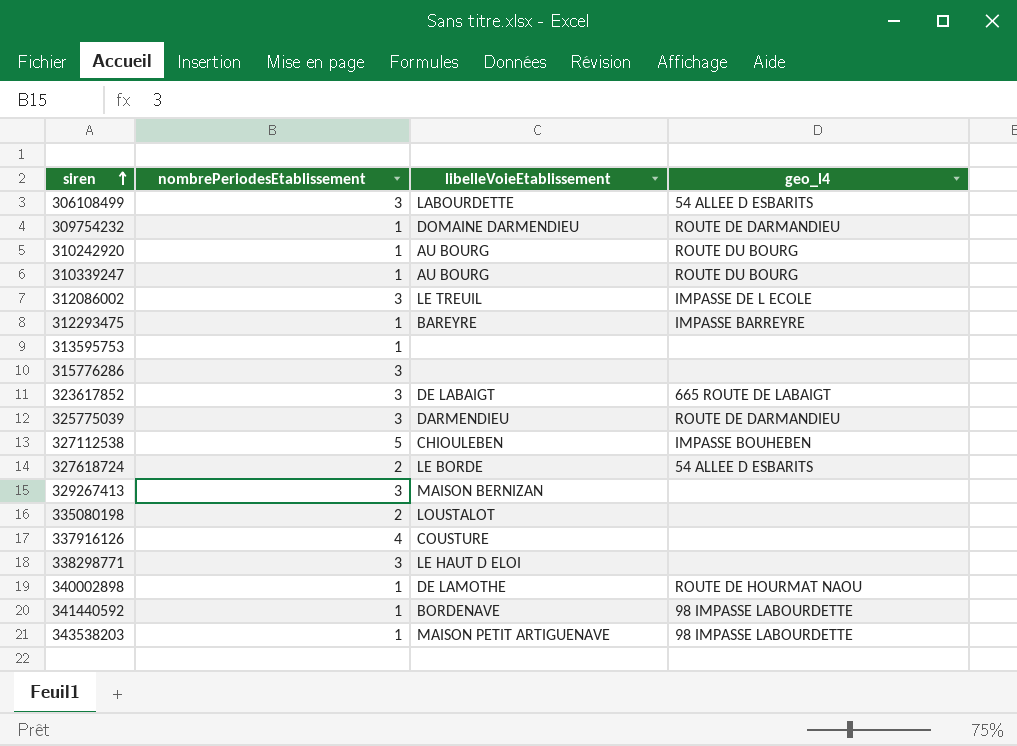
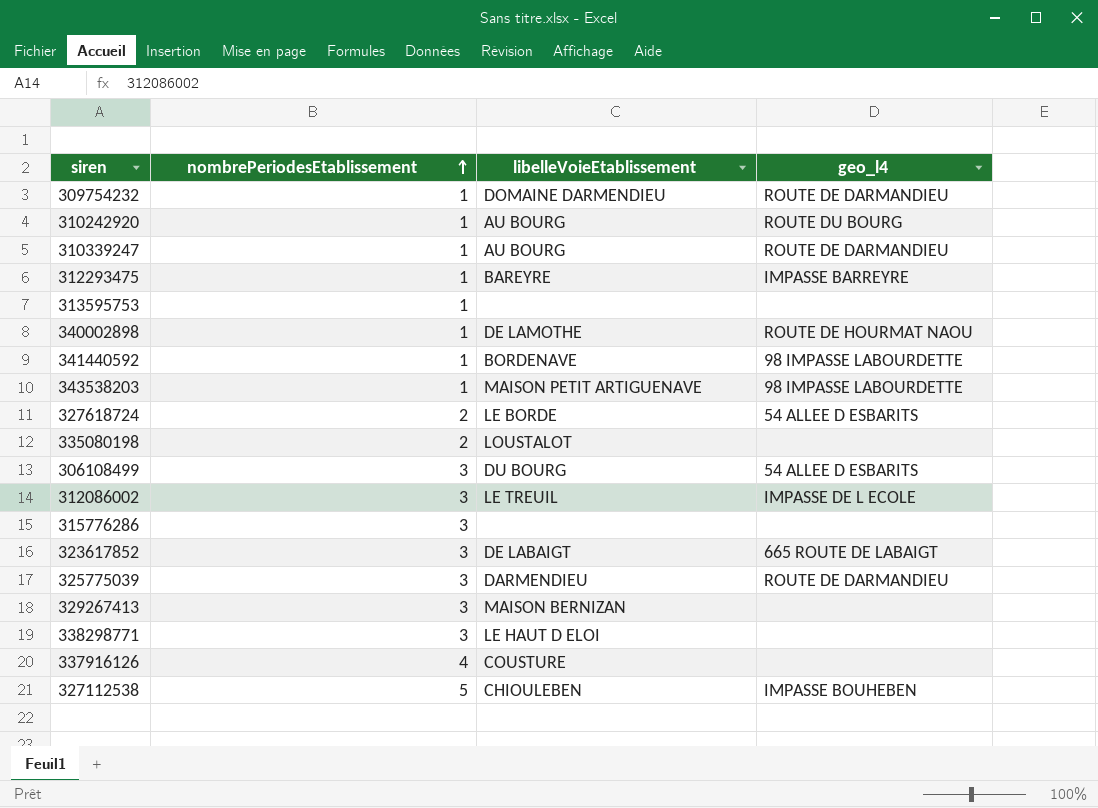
row order: siren ascending -> nombrePeriodesEtablissement ascending
310339247 | geo_l4: ROUTE DU BOURG -> ROUTE DE DARMANDIEU
306108499 | libelleVoieEtablissement: LABOURDETTE -> DU BOURG

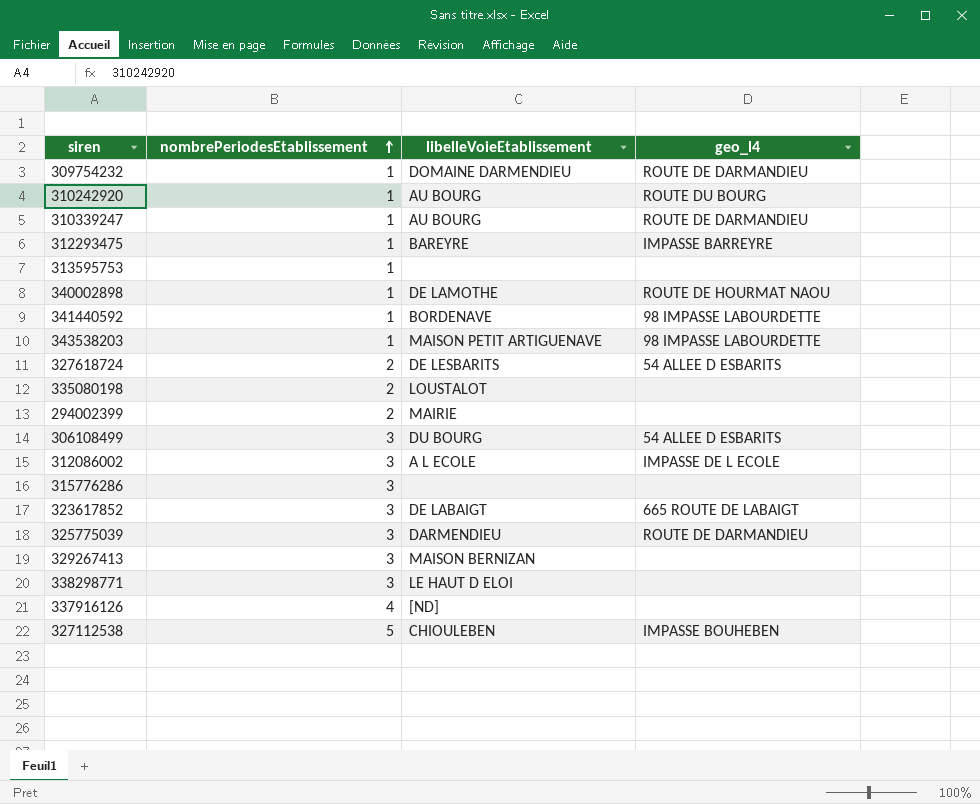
327618724 | libelleVoieEtablissement: LE BORDE -> DE LESBARITS
row 294002399: none -> 2 | MAIRIE | none
312086002 | libelleVoieEtablissement: LE TREUIL -> A L ECOLE
337916126 | libelleVoieEtablissement: COUSTURE -> [ND]

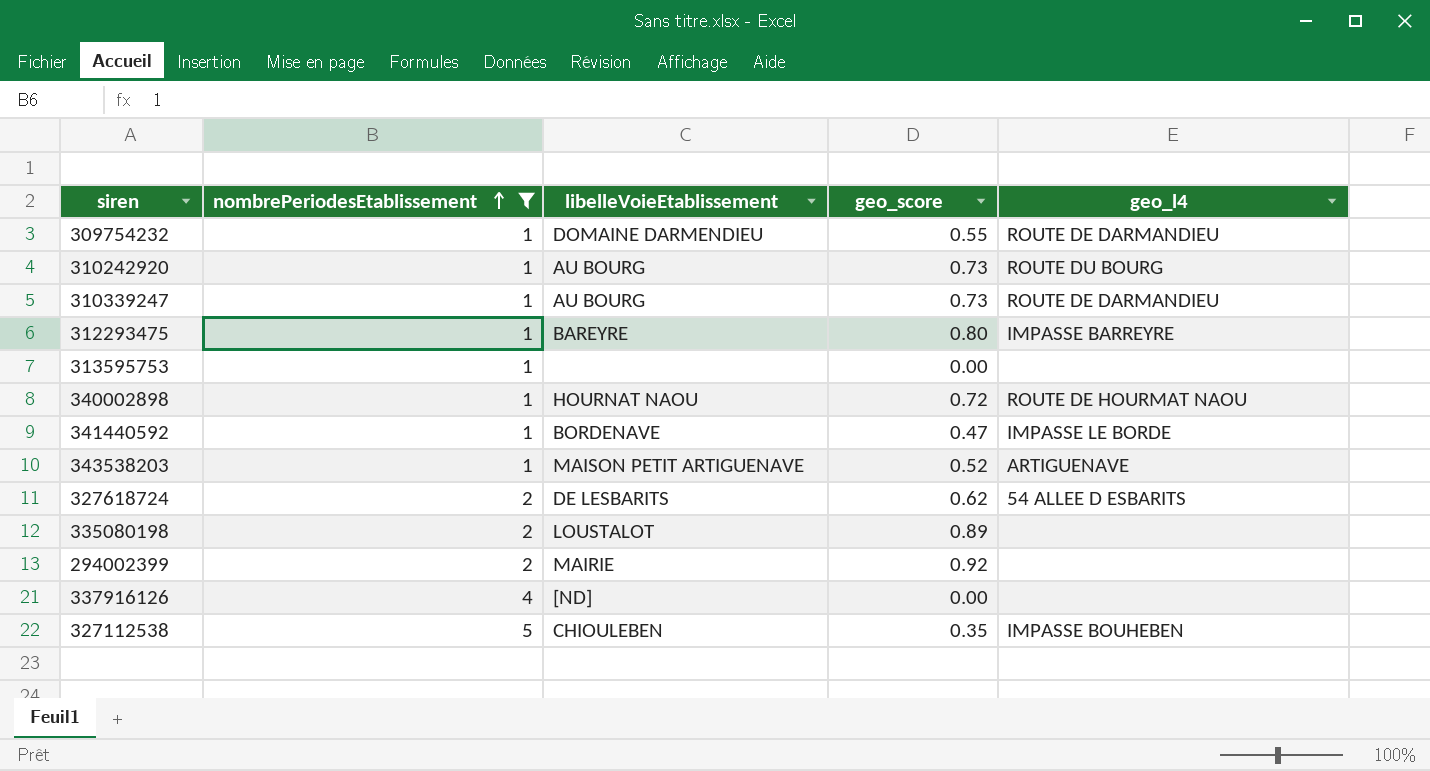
filter: none -> nombrePeriodesEtablissement != 3
column geo_score | position: none -> 4
340002898 | libelleVoieEtablissement: DE LAMOTHE -> HOURNAT NAOU
341440592 | geo_l4: 98 IMPASSE LABOURDETTE -> IMPASSE LE BORDE
343538203 | geo_l4: 98 IMPASSE LABOURDETTE -> ARTIGUENAVE

